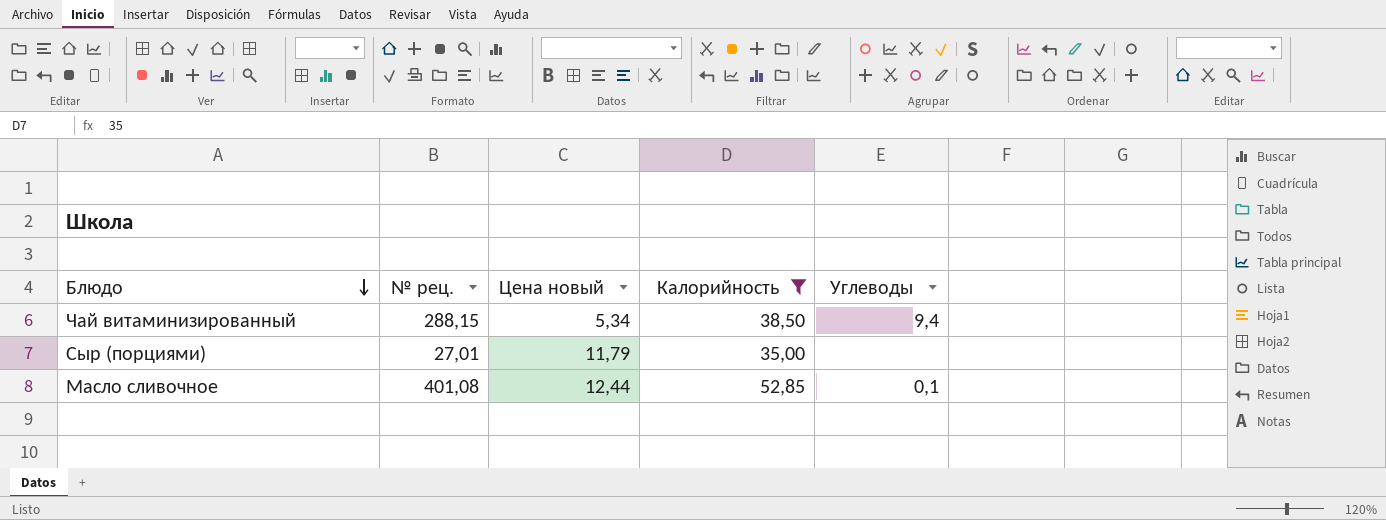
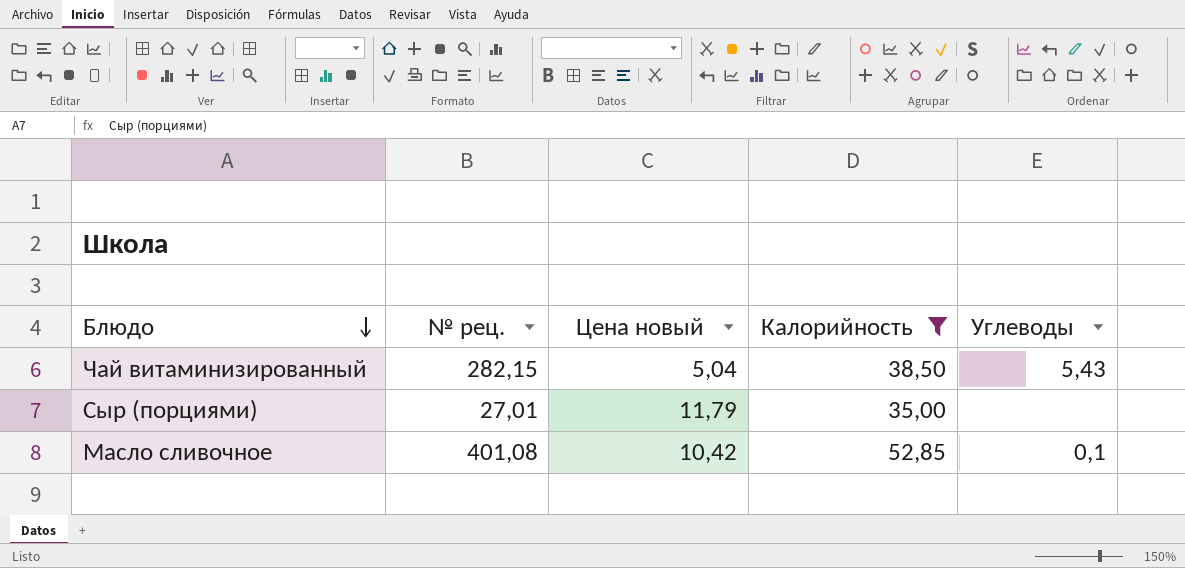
Чай витаминизированный | № рец.: 288,15 -> 282,15
Чай витаминизированный | Цена новый: 5,34 -> 5,04
Чай витаминизированный | Углеводы: 9,4 -> 5,43
Масло сливочное | Цена новый: 12,44 -> 10,42

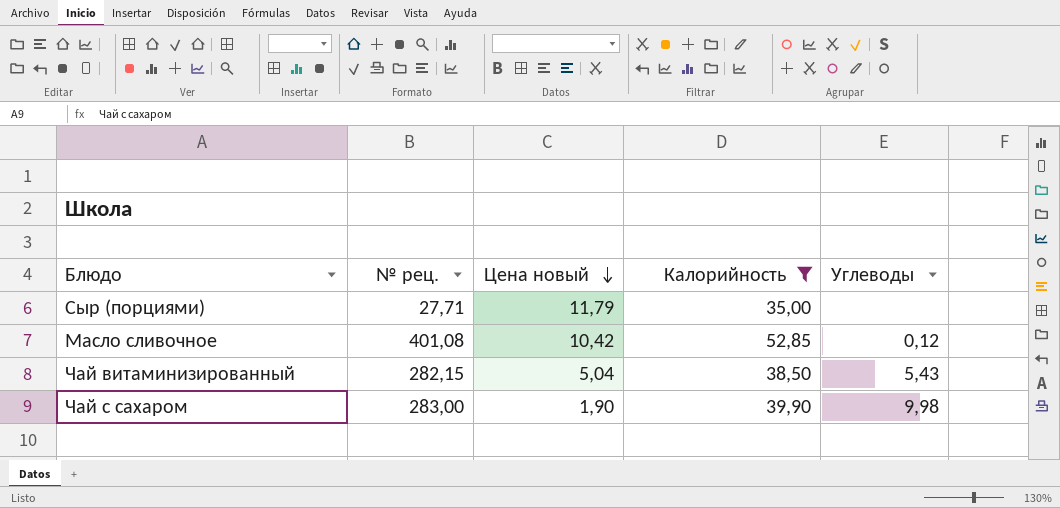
row order: Блюдо descending -> Цена новый descending
Сыр (порциями) | № рец.: 27,01 -> 27,71
Масло сливочное | Углеводы: 0,1 -> 0,12
row Чай с сахаром: none -> 283,00 | 1,90 | 39,90 | 9,98

